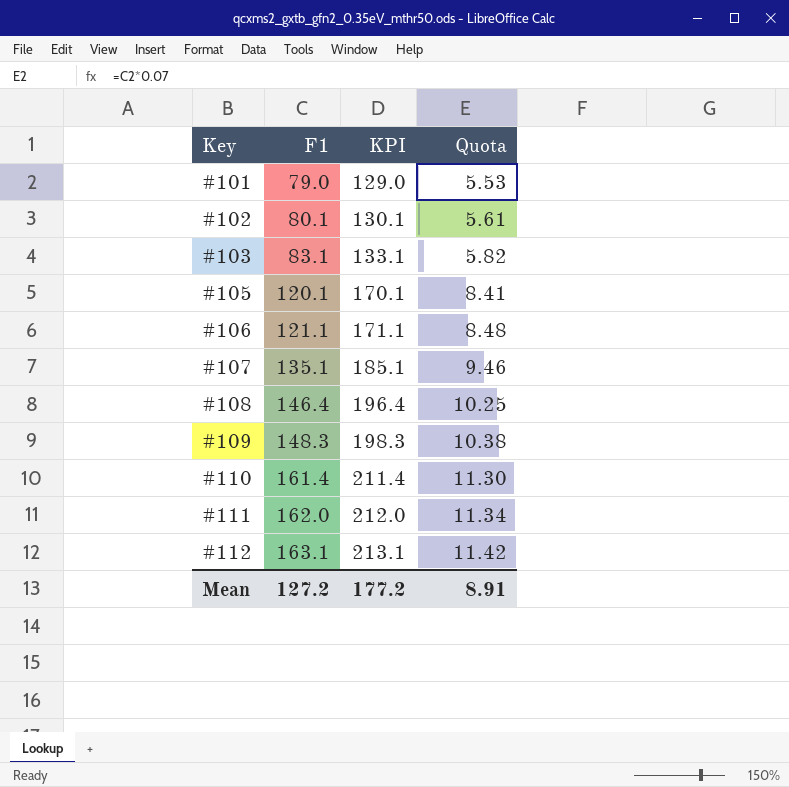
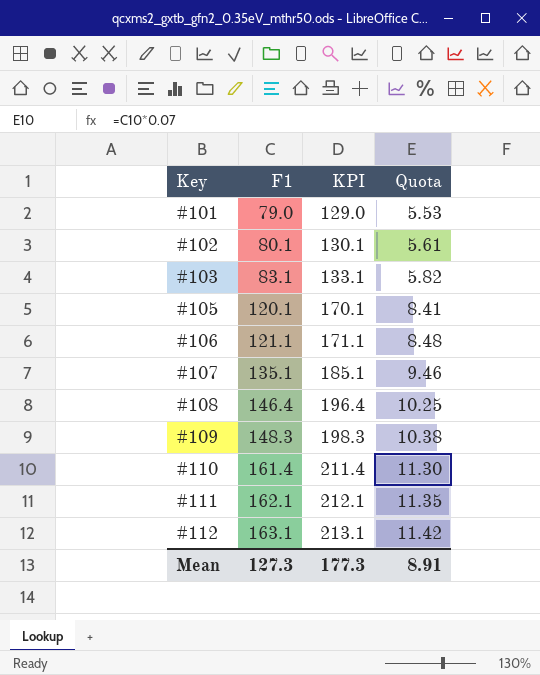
#111 | F1: 162.0 -> 162.1
#111 | KPI: 212.0 -> 212.1
#111 | Quota: 11.34 -> 11.35
Mean | F1: 127.2 -> 127.3
Mean | KPI: 177.2 -> 177.3

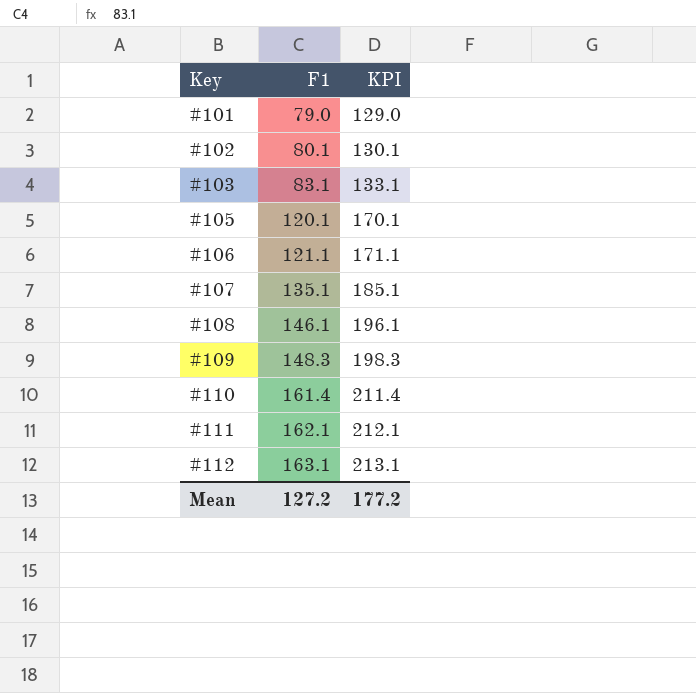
column Quota | formula: [F1] * 0.07 -> none
#108 | F1: 146.4 -> 146.1
#108 | KPI: 196.4 -> 196.1
Mean | F1: 127.3 -> 127.2
Mean | KPI: 177.3 -> 177.2

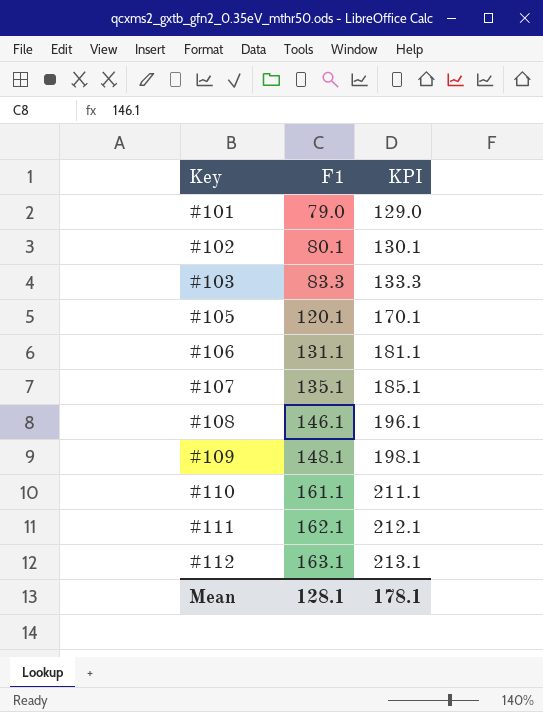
#103 | F1: 83.1 -> 83.3
#103 | KPI: 133.1 -> 133.3
#106 | F1: 121.1 -> 131.1
#106 | KPI: 171.1 -> 181.1
#109 | F1: 148.3 -> 148.1
#109 | KPI: 198.3 -> 198.1
#110 | F1: 161.4 -> 161.1
#110 | KPI: 211.4 -> 211.1
Mean | F1: 127.2 -> 128.1
Mean | KPI: 177.2 -> 178.1

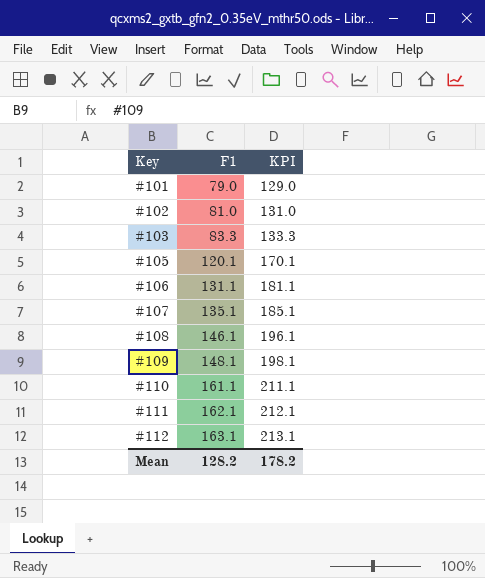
#102 | F1: 80.1 -> 81.0
#102 | KPI: 130.1 -> 131.0
Mean | F1: 128.1 -> 128.2
Mean | KPI: 178.1 -> 178.2

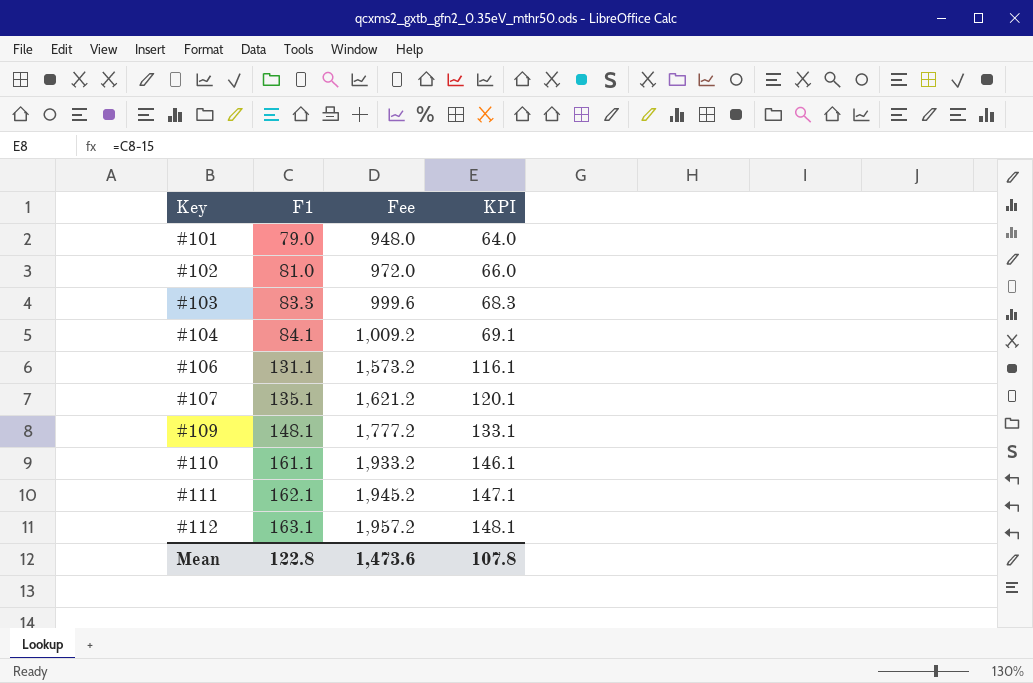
column Fee | formula: none -> [F1] * 12
column KPI | formula: [F1] + 50 -> [F1] - 15
row #105: 120.1 | 170.1 -> none
row #108: 146.1 | 196.1 -> none
row #104: none -> 84.1 | 1,009.2 | 69.1
Mean | F1: 128.2 -> 122.8
Mean | KPI: 178.2 -> 107.8

